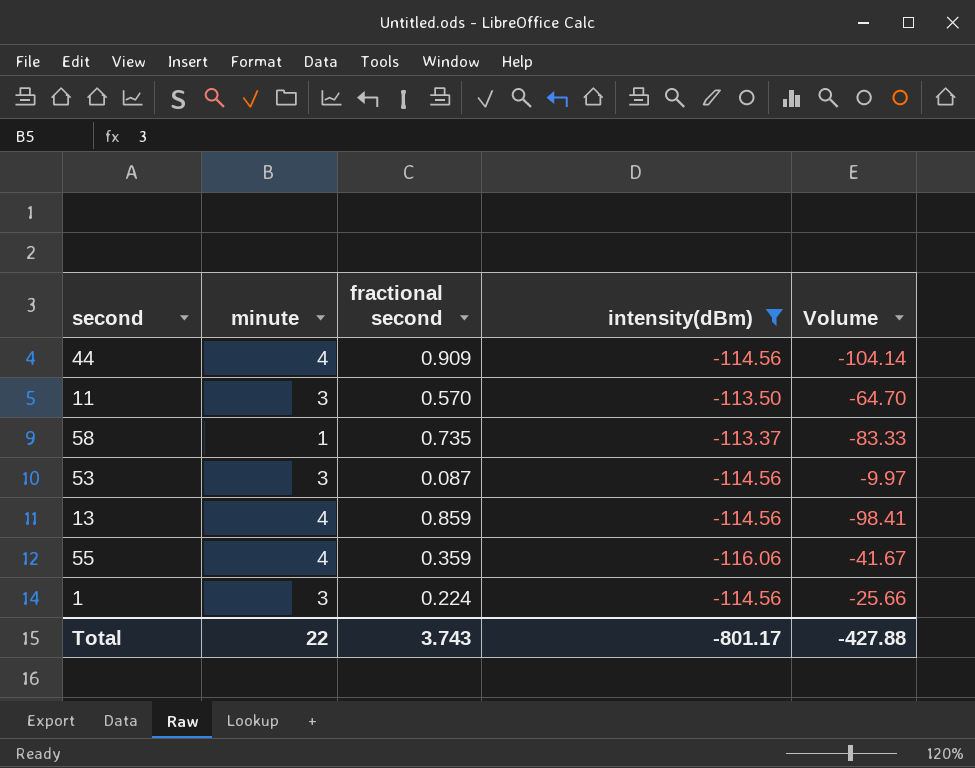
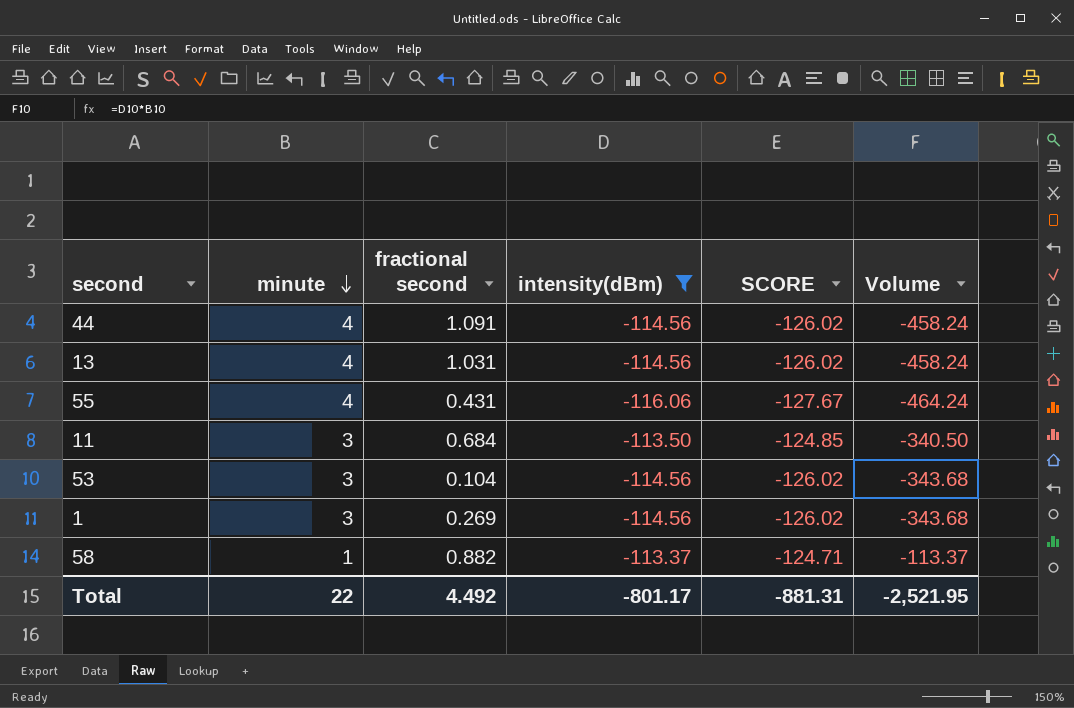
row order: none -> minute descending
column SCORE | formula: none -> [intensity(dBm)] * 1.1
column Volume | formula: [fractional second] * [intensity(dBm)] -> [minute] * [intensity(dBm)]
44 | fractional second: 0.909 -> 1.091
13 | fractional second: 0.859 -> 1.031
55 | fractional second: 0.359 -> 0.431
11 | fractional second: 0.570 -> 0.684
53 | fractional second: 0.087 -> 0.104
1 | fractional second: 0.224 -> 0.269
58 | fractional second: 0.735 -> 0.882
Total | fractional second: 3.743 -> 4.492
Total | Volume: -427.88 -> -2,521.95

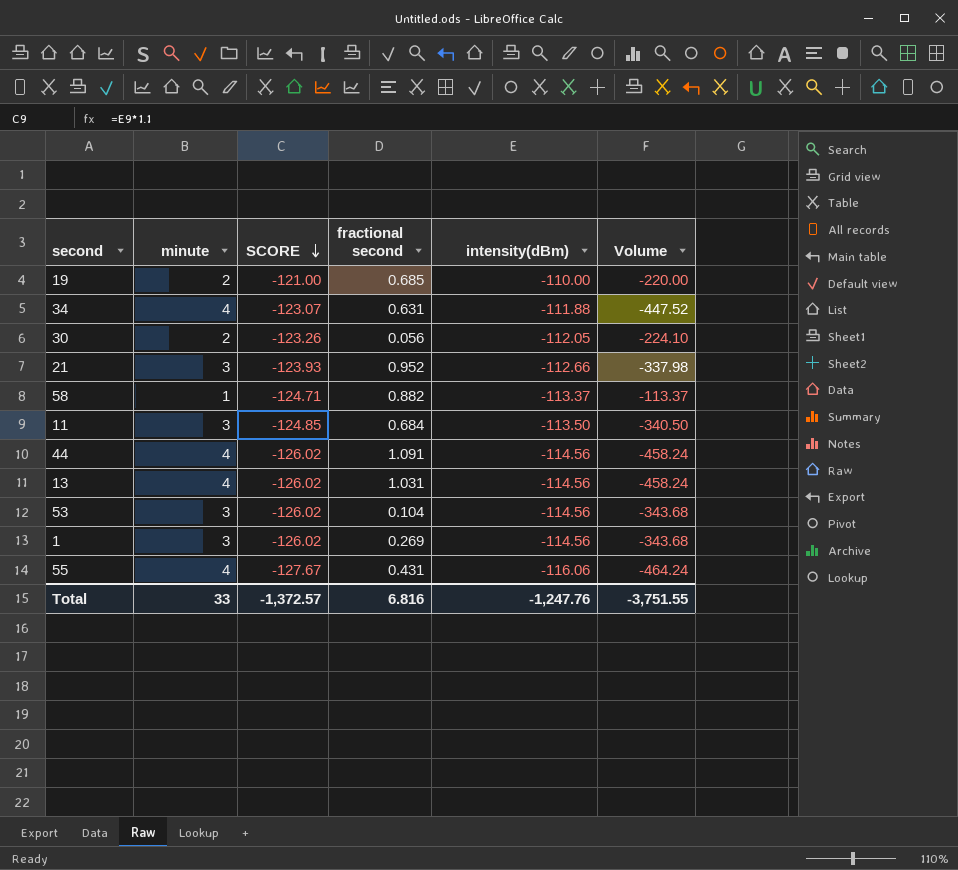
filter: intensity(dBm) <= -113.37 -> none
row order: minute descending -> SCORE descending
column SCORE | position: 5 -> 3
Total | minute: 22 -> 33
Total | SCORE: -881.31 -> -1,372.57
Total | fractional second: 4.492 -> 6.816
Total | intensity(dBm): -801.17 -> -1,247.76
Total | Volume: -2,521.95 -> -3,751.55

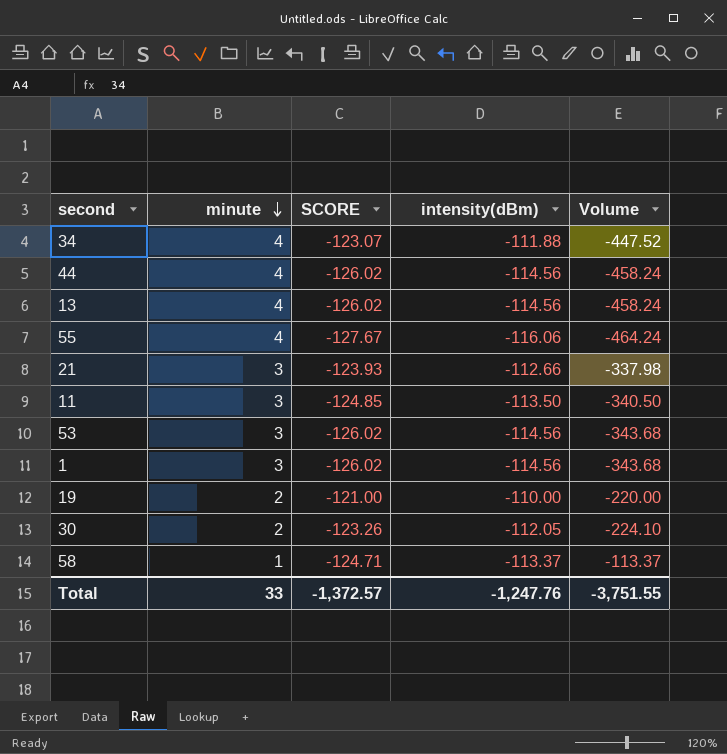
row order: SCORE descending -> minute descending
column fractional second | position: 4 -> none

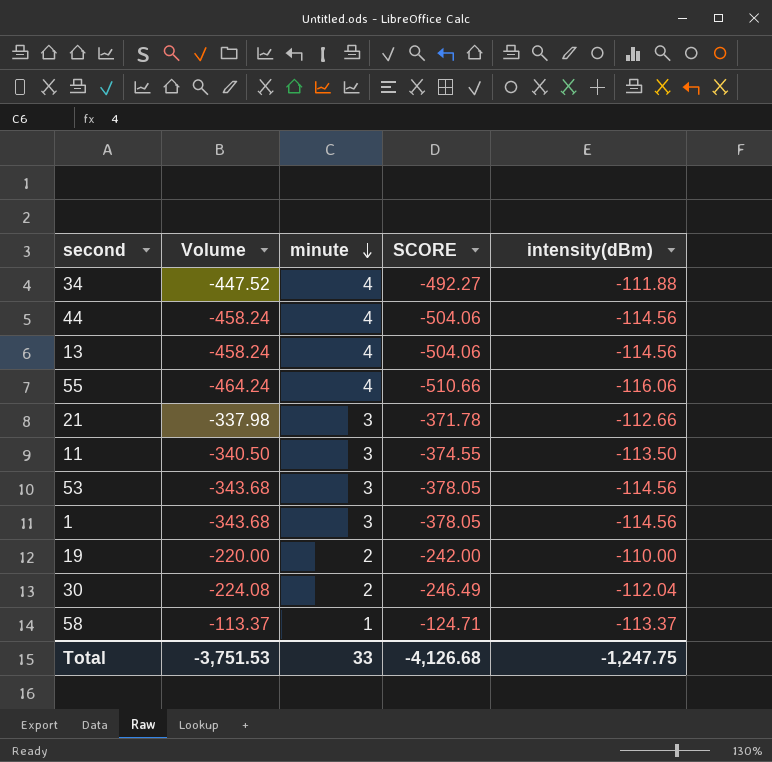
column Volume | position: 5 -> 2
column SCORE | formula: [intensity(dBm)] * 1.1 -> [Volume] * 1.1
30 | Volume: -224.10 -> -224.08
30 | intensity(dBm): -112.05 -> -112.04
Total | Volume: -3,751.55 -> -3,751.53
Total | SCORE: -1,372.57 -> -4,126.68
Total | intensity(dBm): -1,247.76 -> -1,247.75

